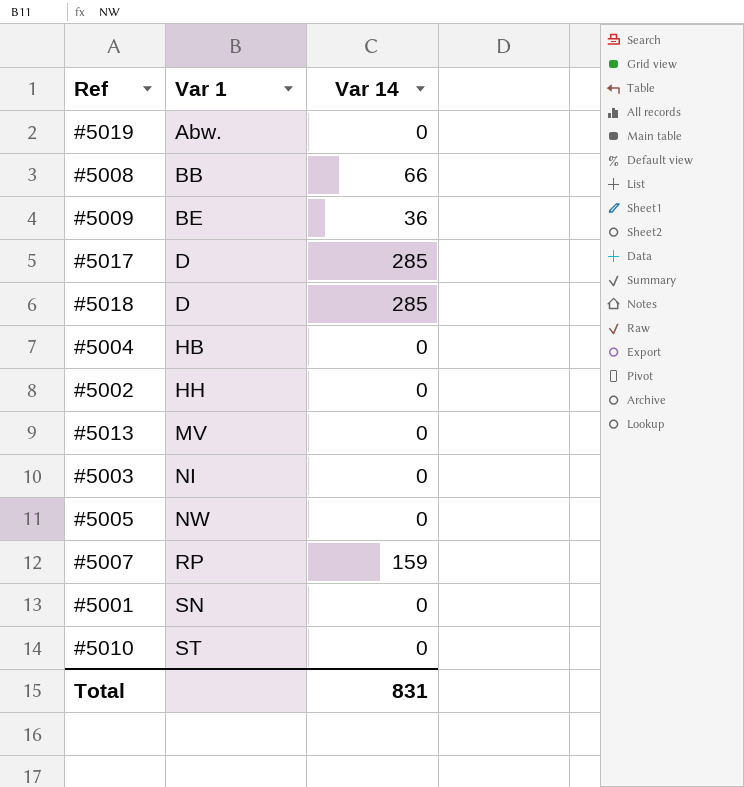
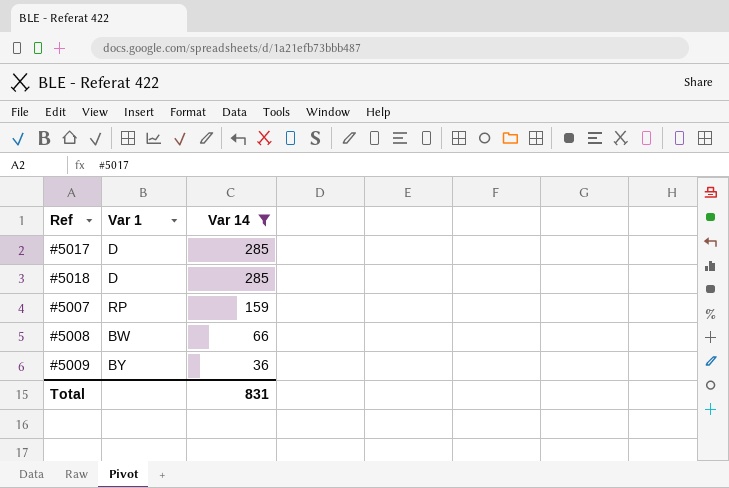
filter: none -> Var 14 != 0
row order: Var 1 ascending -> Var 14 descending
#5008 | Var 1: BB -> BW
#5009 | Var 1: BE -> BY

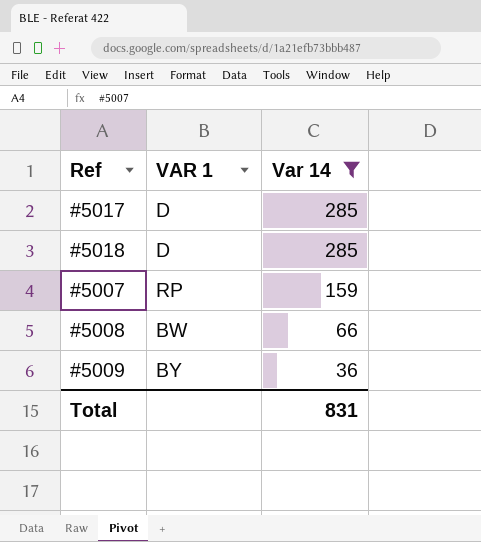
column name: Var 1 -> VAR 1

